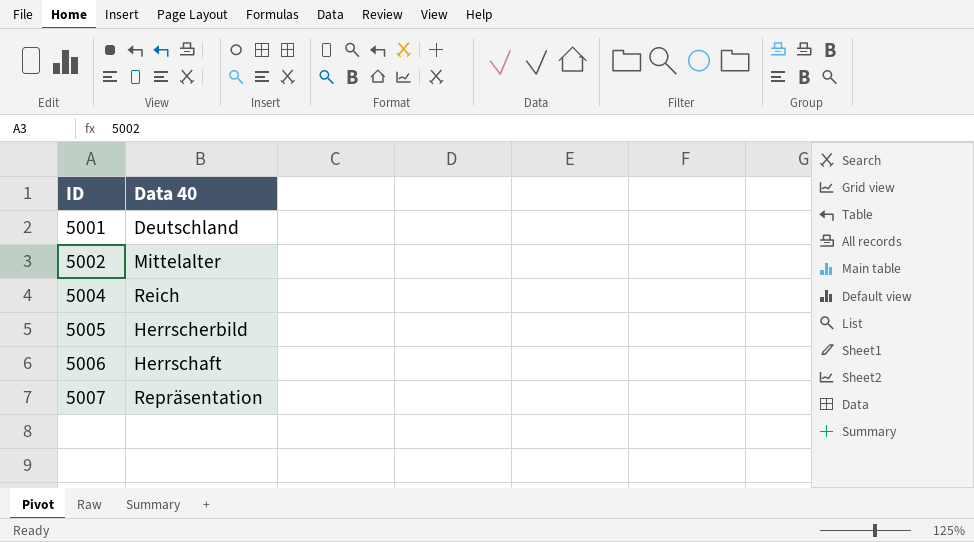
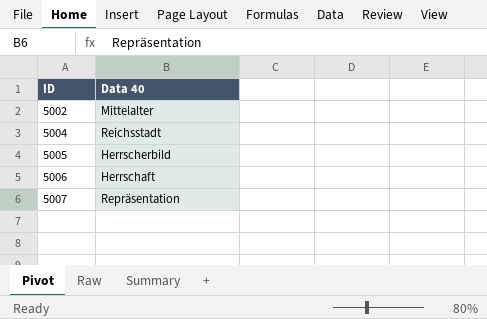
row 5001: Deutschland -> none
5004 | Data 40: Reich -> Reichsstadt

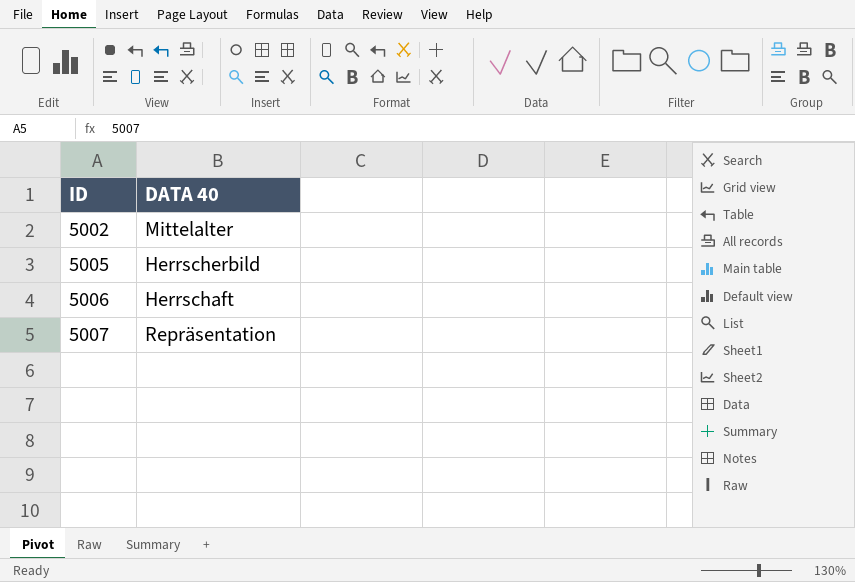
column name: Data 40 -> DATA 40
row 5004: Reichsstadt -> none

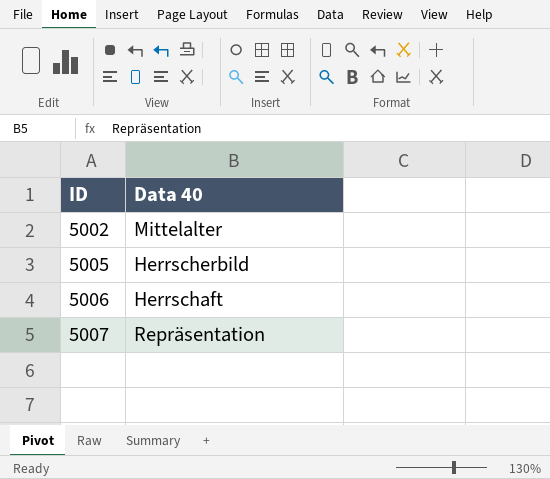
column name: DATA 40 -> Data 40

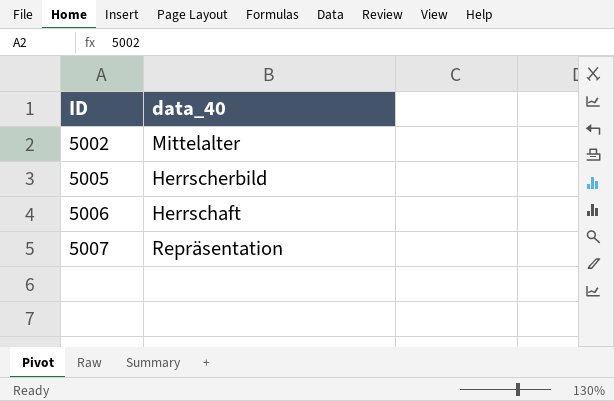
column name: Data 40 -> data_40

